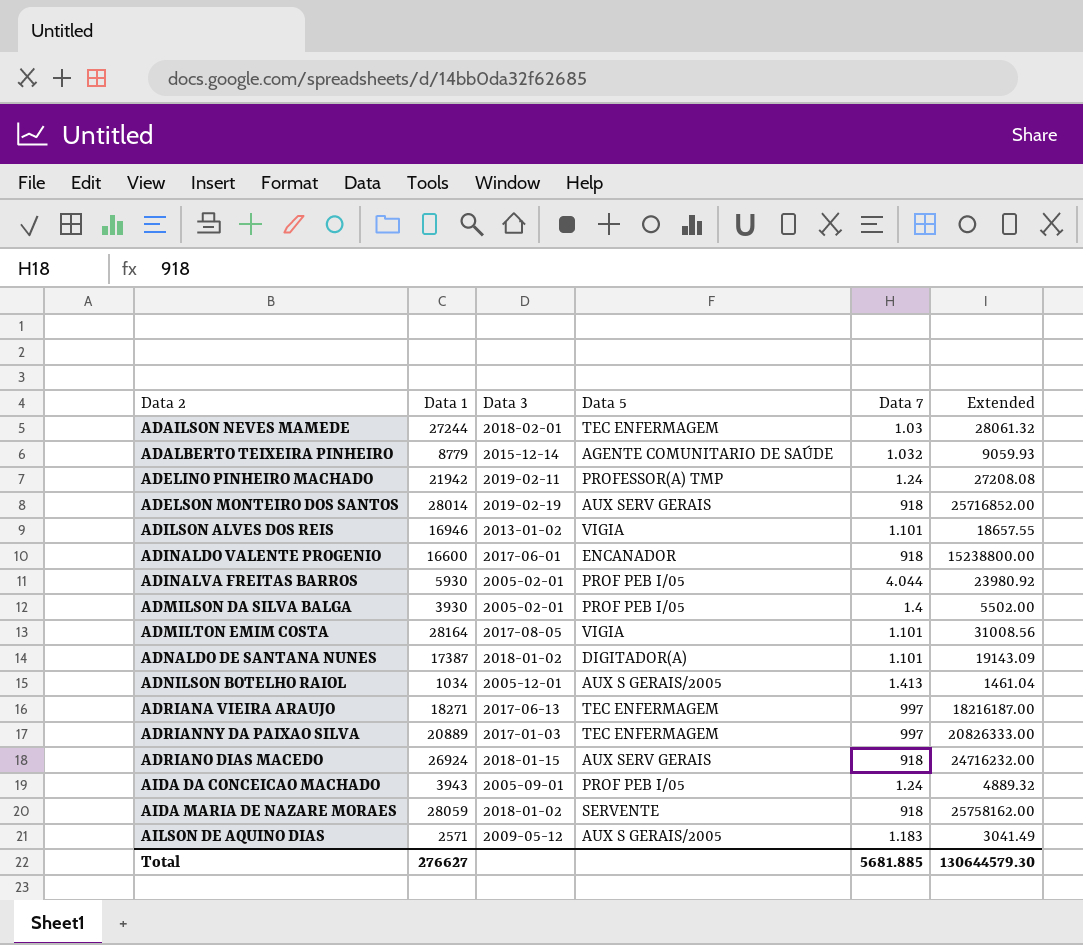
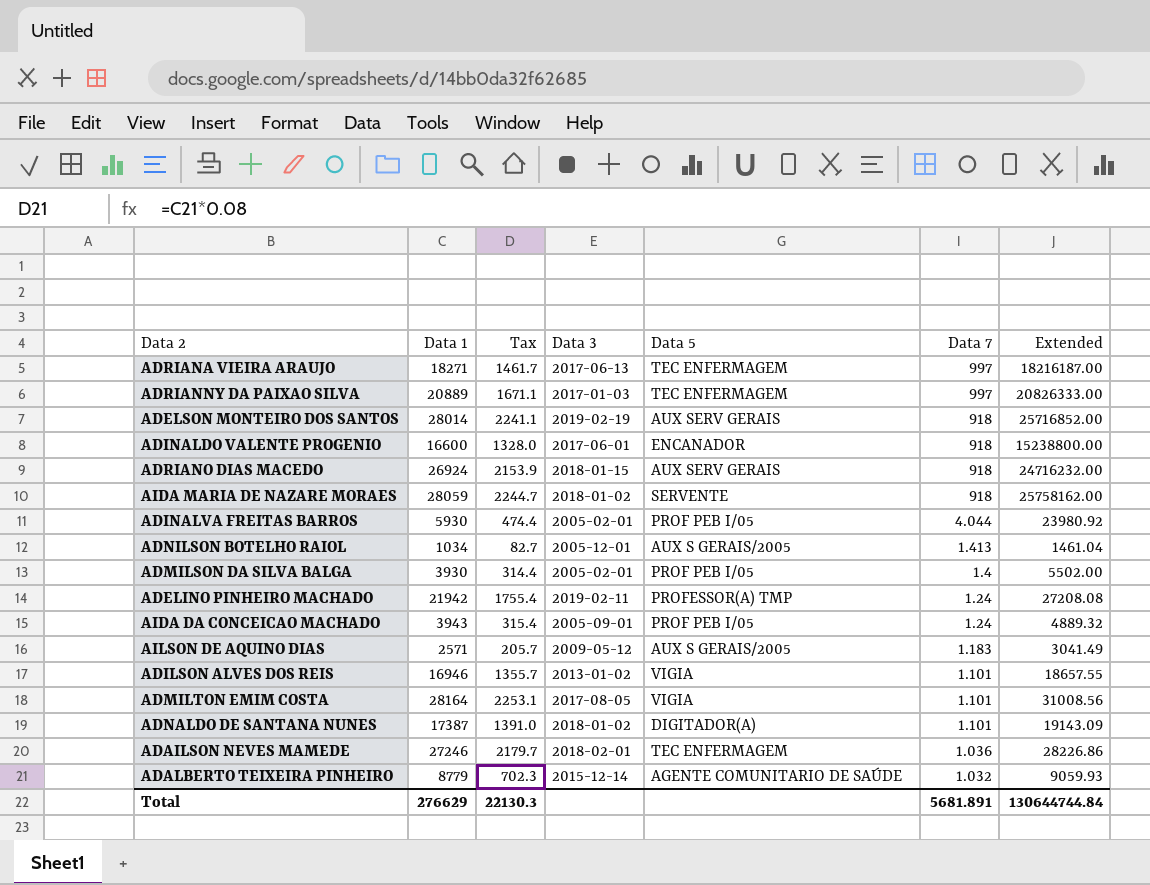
row order: Data 2 ascending -> Data 7 descending
column Tax | formula: none -> [Data 1] * 0.08
ADAILSON NEVES MAMEDE | Data 1: 27244 -> 27246
ADAILSON NEVES MAMEDE | Data 7: 1.03 -> 1.036
ADAILSON NEVES MAMEDE | Extended: 28061.32 -> 28226.86
Total | Data 1: 276627 -> 276629
Total | Data 7: 5681.885 -> 5681.891
Total | Extended: 130644579.30 -> 130644744.84

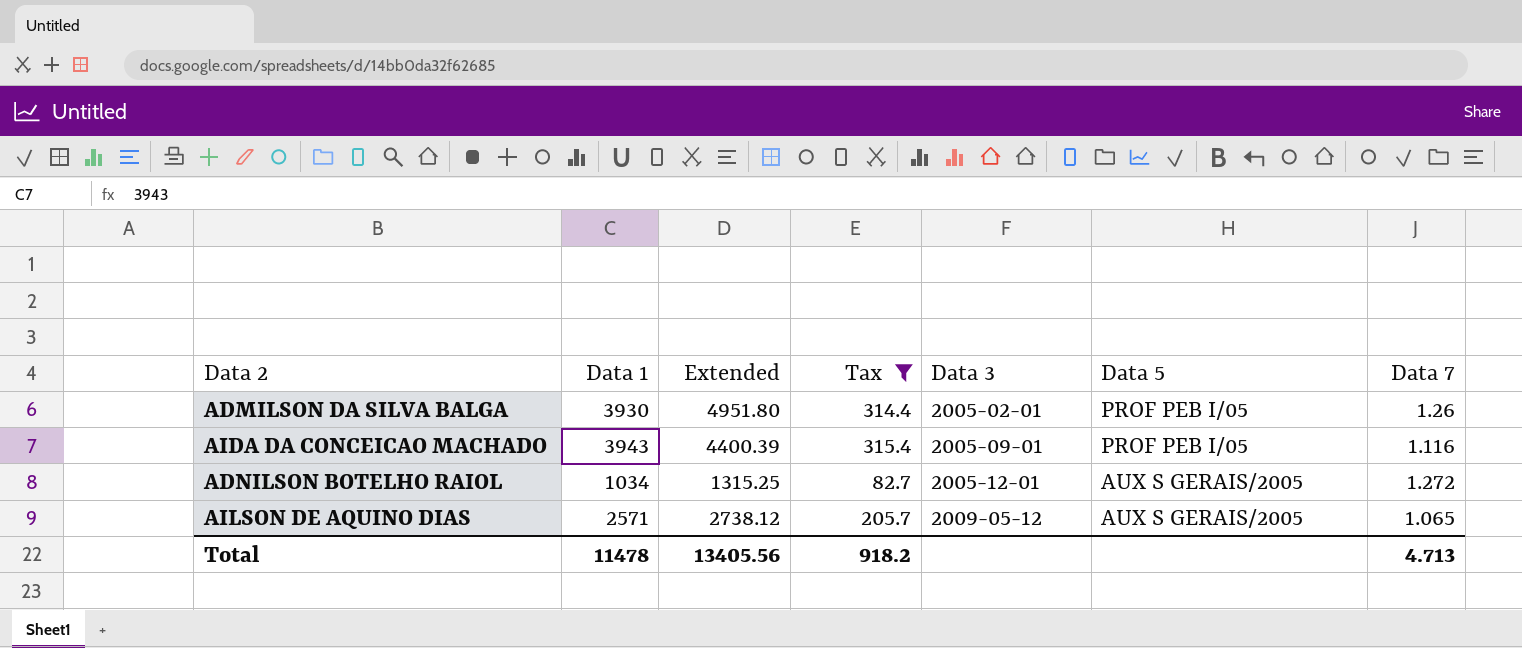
filter: none -> Tax <= 315.4
row order: Data 7 descending -> Data 3 ascending
column Extended | position: 7 -> 3
ADMILSON DA SILVA BALGA | Extended: 5502.00 -> 4951.80
ADMILSON DA SILVA BALGA | Data 7: 1.4 -> 1.26
AIDA DA CONCEICAO MACHADO | Extended: 4889.32 -> 4400.39
AIDA DA CONCEICAO MACHADO | Data 7: 1.24 -> 1.116
ADNILSON BOTELHO RAIOL | Extended: 1461.04 -> 1315.25
ADNILSON BOTELHO RAIOL | Data 7: 1.413 -> 1.272
AILSON DE AQUINO DIAS | Extended: 3041.49 -> 2738.12
AILSON DE AQUINO DIAS | Data 7: 1.183 -> 1.065
Total | Data 1: 276629 -> 11478
Total | Extended: 130644744.84 -> 13405.56
Total | Tax: 22130.3 -> 918.2
Total | Data 7: 5681.891 -> 4.713

